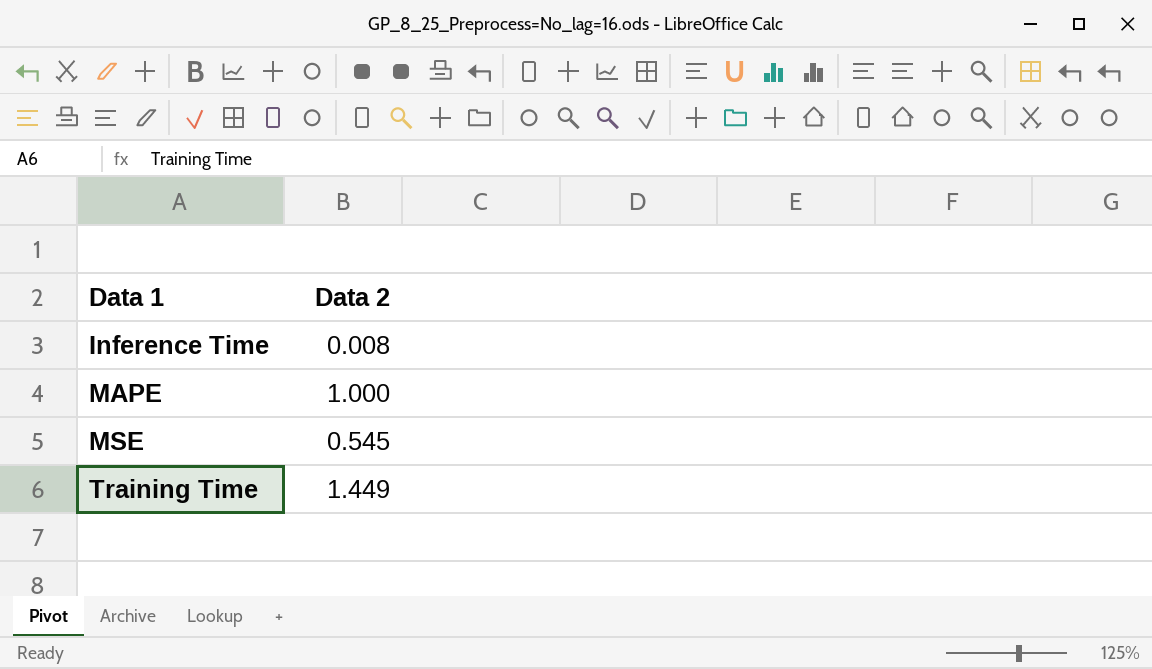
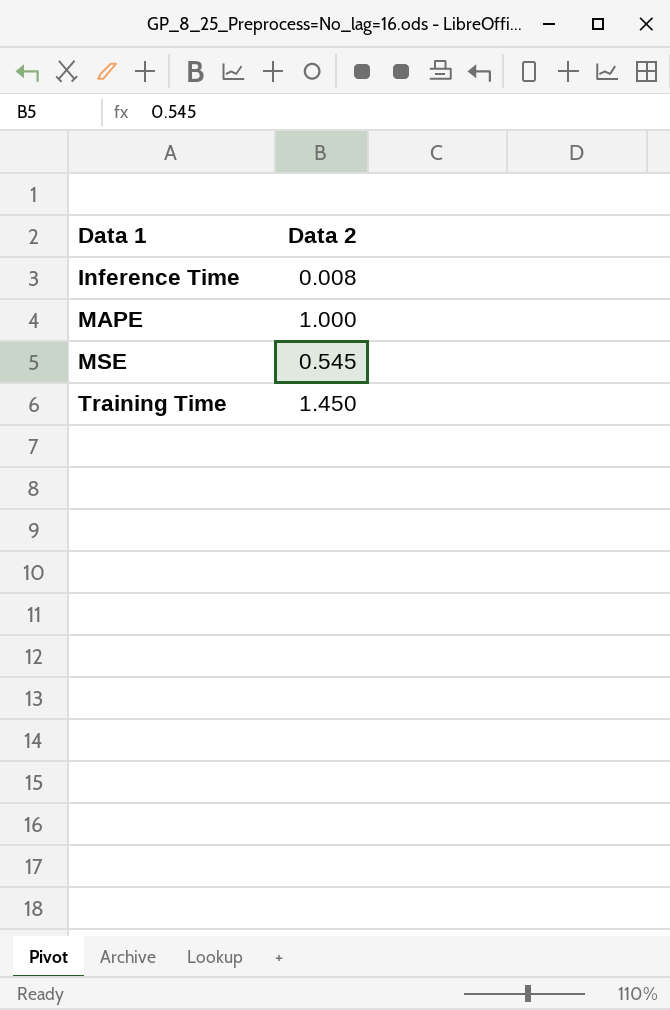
Training Time | Data 2: 1.449 -> 1.450

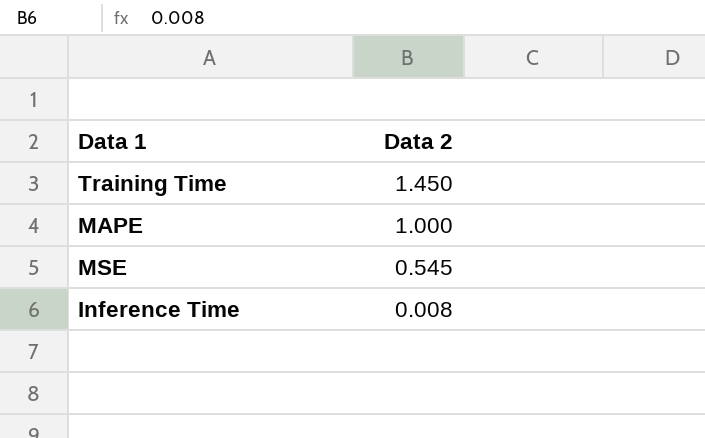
row order: Data 1 ascending -> Data 2 descending

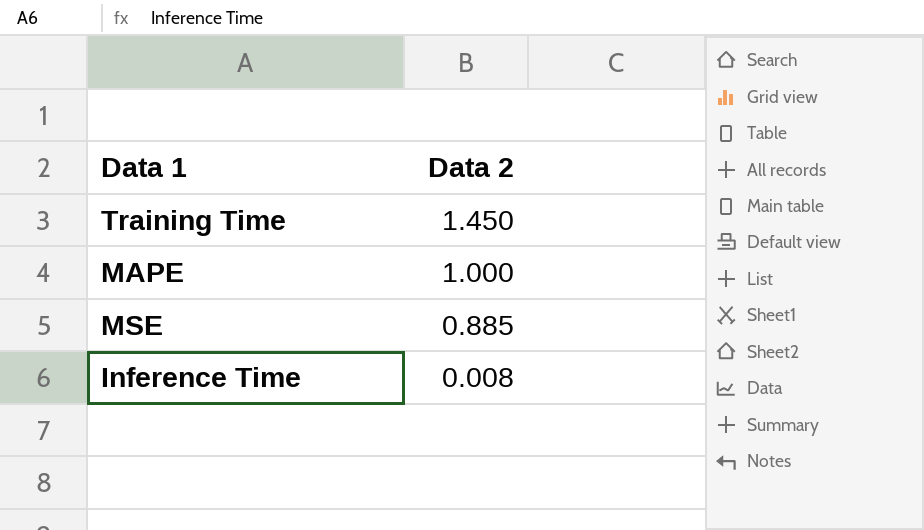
MSE | Data 2: 0.545 -> 0.885

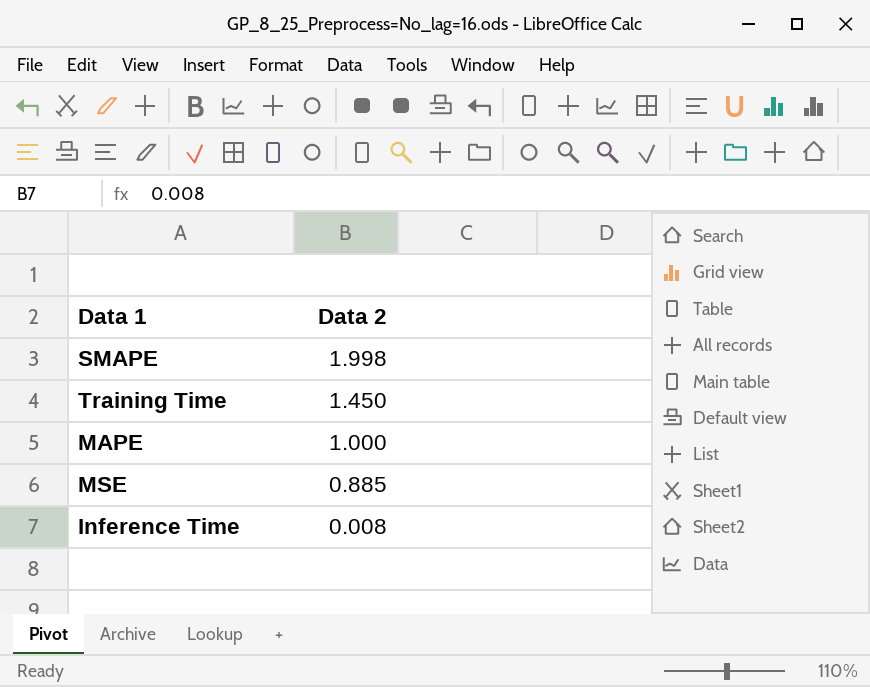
row SMAPE: none -> 1.998

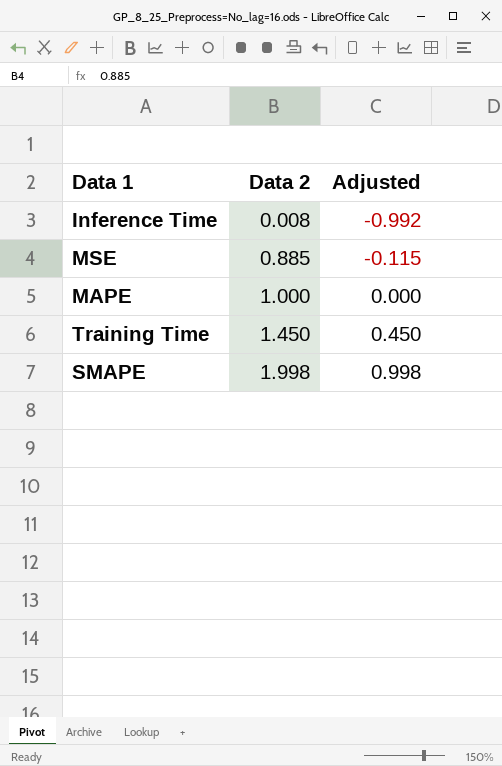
row order: Data 2 descending -> Data 2 ascending
column Adjusted | formula: none -> [Data 2] - 1

